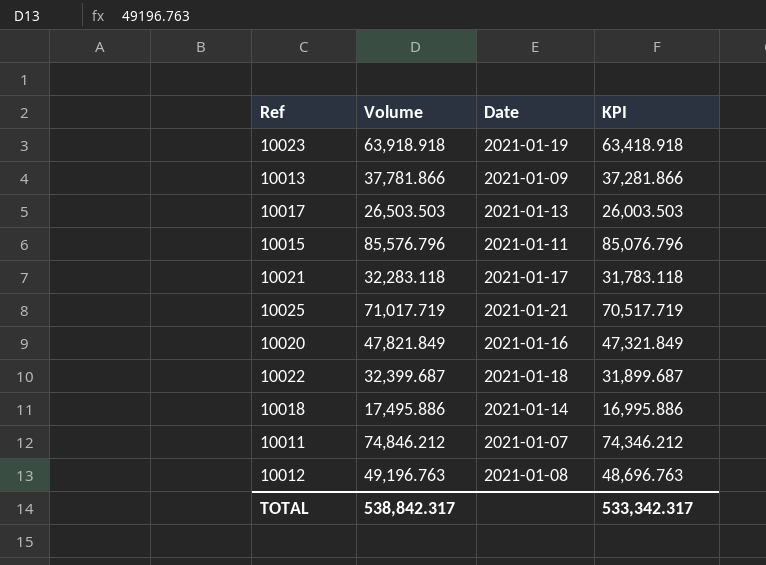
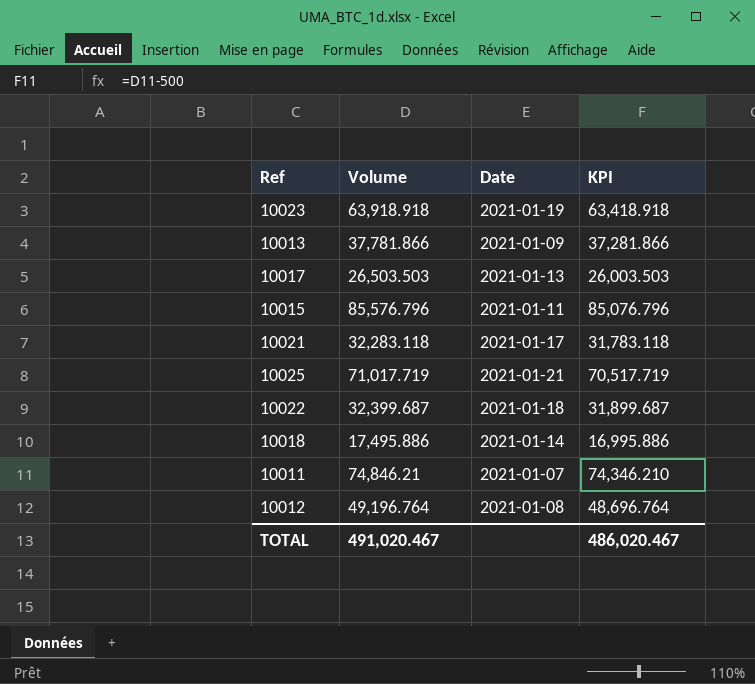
row 10020: 47,821.849 | 2021-01-16 | 47,321.849 -> none
10011 | Volume: 74,846.212 -> 74,846.21
10011 | KPI: 74,346.212 -> 74,346.210
10012 | Volume: 49,196.763 -> 49,196.764
10012 | KPI: 48,696.763 -> 48,696.764
TOTAL | Volume: 538,842.317 -> 491,020.467
TOTAL | KPI: 533,342.317 -> 486,020.467

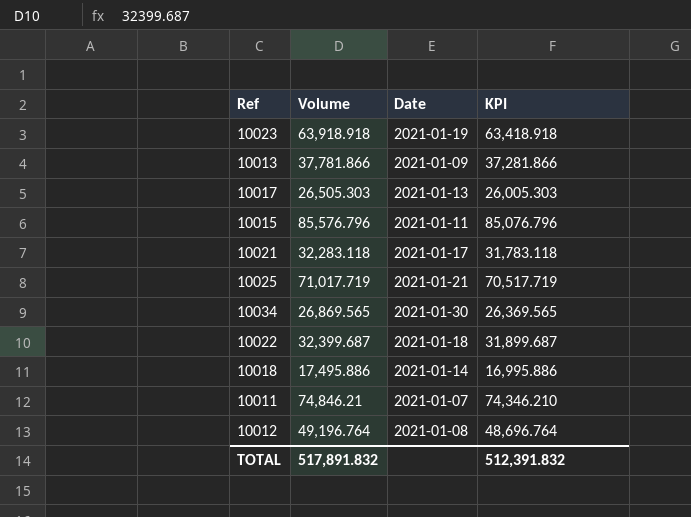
10017 | Volume: 26,503.503 -> 26,505.303
10017 | KPI: 26,003.503 -> 26,005.303
row 10034: none -> 26,869.565 | 2021-01-30 | 26,369.565
TOTAL | Volume: 491,020.467 -> 517,891.832
TOTAL | KPI: 486,020.467 -> 512,391.832

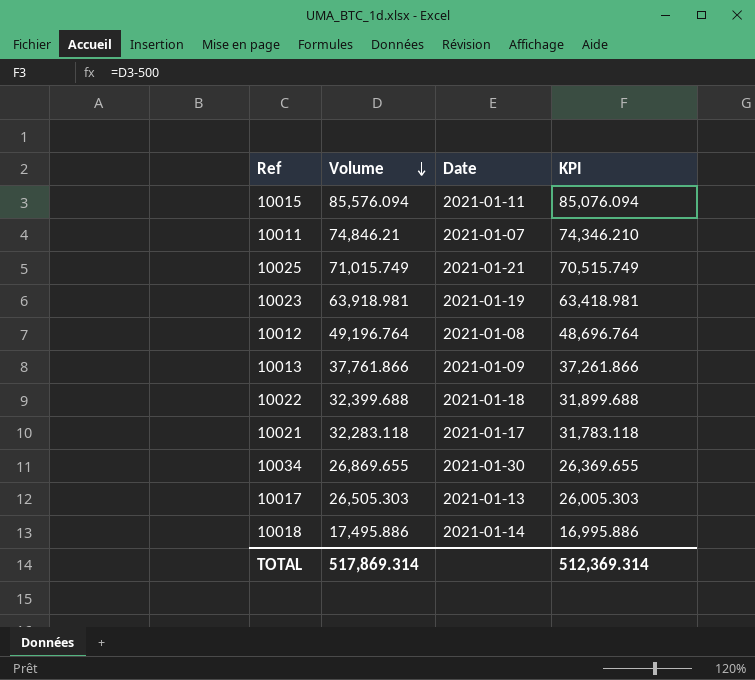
row order: none -> Volume descending
10015 | Volume: 85,576.796 -> 85,576.094
10015 | KPI: 85,076.796 -> 85,076.094
10025 | Volume: 71,017.719 -> 71,015.749
10025 | KPI: 70,517.719 -> 70,515.749
10023 | Volume: 63,918.918 -> 63,918.981
10023 | KPI: 63,418.918 -> 63,418.981
10013 | Volume: 37,781.866 -> 37,761.866
10013 | KPI: 37,281.866 -> 37,261.866
10022 | Volume: 32,399.687 -> 32,399.688
10022 | KPI: 31,899.687 -> 31,899.688
10034 | Volume: 26,869.565 -> 26,869.655
10034 | KPI: 26,369.565 -> 26,369.655
TOTAL | Volume: 517,891.832 -> 517,869.314
TOTAL | KPI: 512,391.832 -> 512,369.314

